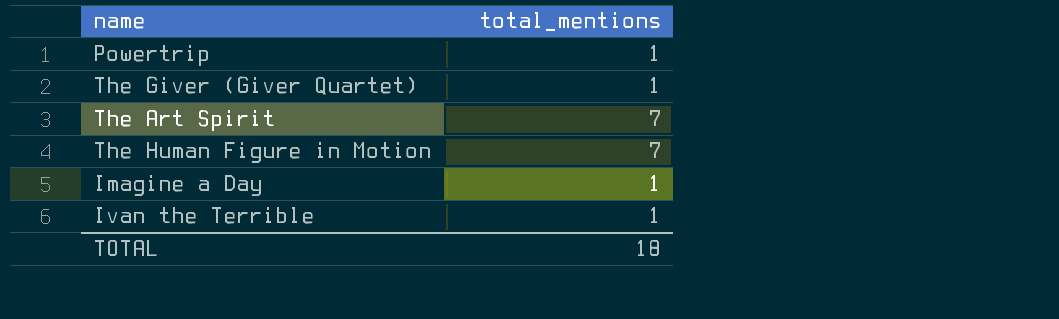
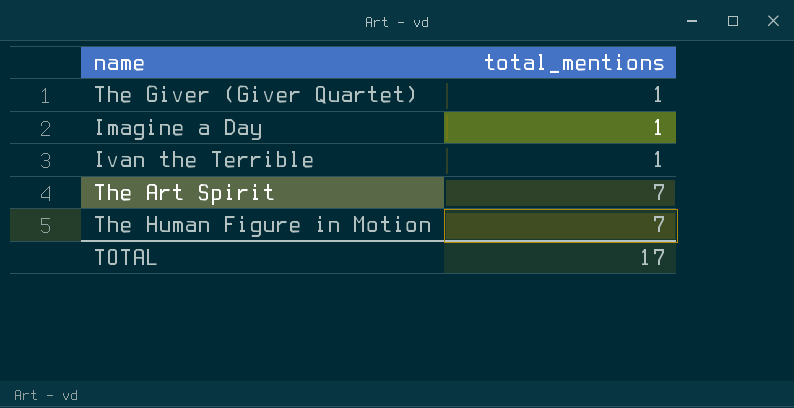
row order: none -> total_mentions ascending
row Powertrip: 1 -> none
TOTAL | total_mentions: 18 -> 17

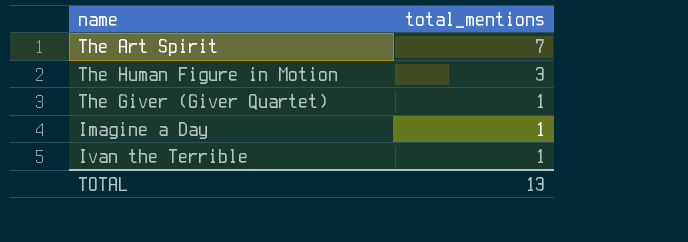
row order: total_mentions ascending -> total_mentions descending
The Human Figure in Motion | total_mentions: 7 -> 3
TOTAL | total_mentions: 17 -> 13

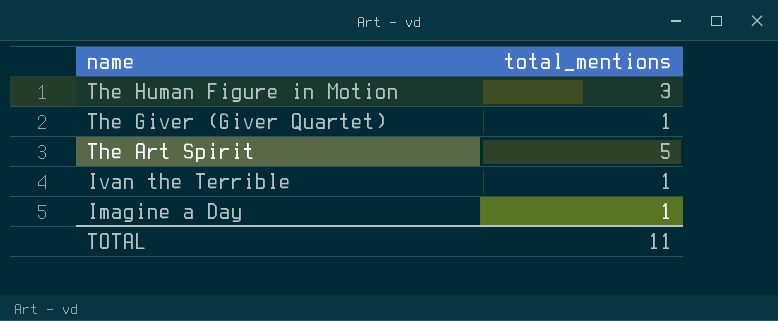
row order: total_mentions descending -> name descending
The Art Spirit | total_mentions: 7 -> 5
TOTAL | total_mentions: 13 -> 11

